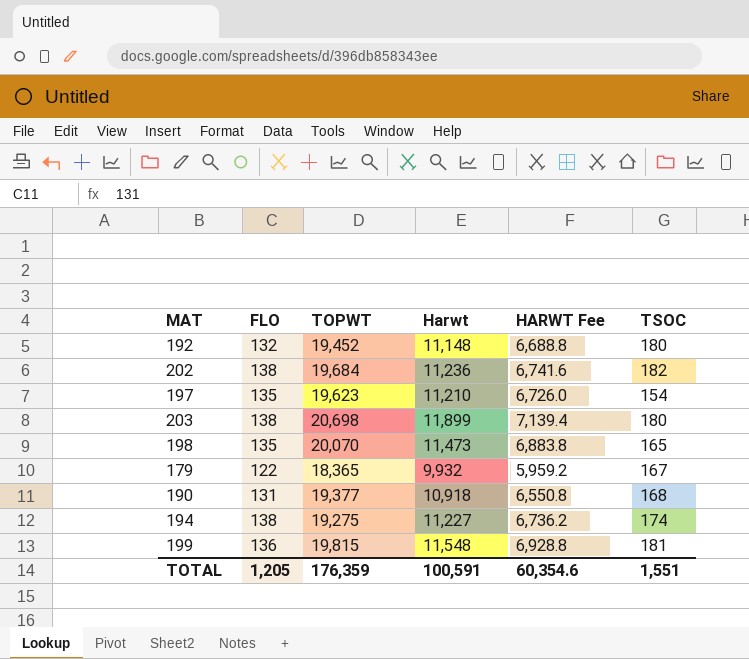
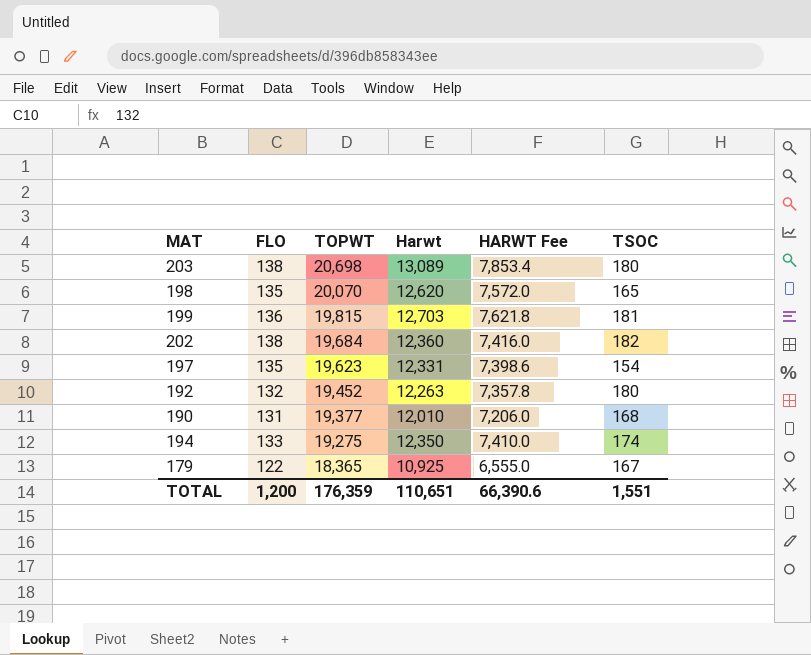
row order: none -> TOPWT descending
203 | Harwt: 11,899 -> 13,089
203 | HARWT Fee: 7,139.4 -> 7,853.4
198 | Harwt: 11,473 -> 12,620
198 | HARWT Fee: 6,883.8 -> 7,572.0
199 | Harwt: 11,548 -> 12,703
199 | HARWT Fee: 6,928.8 -> 7,621.8
202 | Harwt: 11,236 -> 12,360
202 | HARWT Fee: 6,741.6 -> 7,416.0
197 | Harwt: 11,210 -> 12,331
197 | HARWT Fee: 6,726.0 -> 7,398.6
192 | Harwt: 11,148 -> 12,263
192 | HARWT Fee: 6,688.8 -> 7,357.8
190 | Harwt: 10,918 -> 12,010
190 | HARWT Fee: 6,550.8 -> 7,206.0
194 | FLO: 138 -> 133
194 | Harwt: 11,227 -> 12,350
194 | HARWT Fee: 6,736.2 -> 7,410.0
179 | Harwt: 9,932 -> 10,925
179 | HARWT Fee: 5,959.2 -> 6,555.0
TOTAL | FLO: 1,205 -> 1,200
TOTAL | Harwt: 100,591 -> 110,651
TOTAL | HARWT Fee: 60,354.6 -> 66,390.6

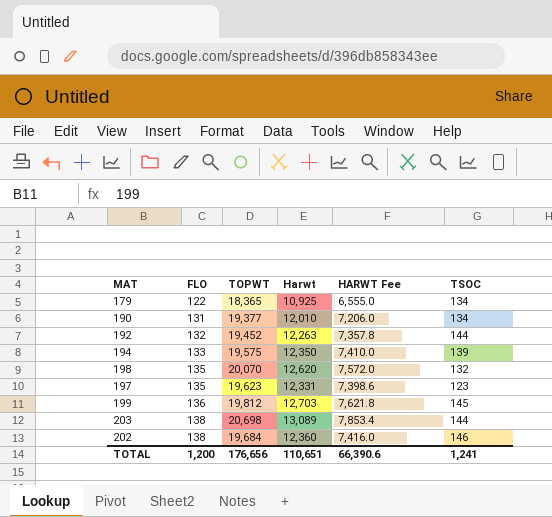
row order: TOPWT descending -> FLO ascending
179 | TSOC: 167 -> 134
190 | TSOC: 168 -> 134
192 | TSOC: 180 -> 144
194 | TOPWT: 19,275 -> 19,575
194 | TSOC: 174 -> 139
198 | TSOC: 165 -> 132
197 | TSOC: 154 -> 123
199 | TOPWT: 19,815 -> 19,812
199 | TSOC: 181 -> 145
203 | TSOC: 180 -> 144
202 | TSOC: 182 -> 146
TOTAL | TOPWT: 176,359 -> 176,656
TOTAL | TSOC: 1,551 -> 1,241

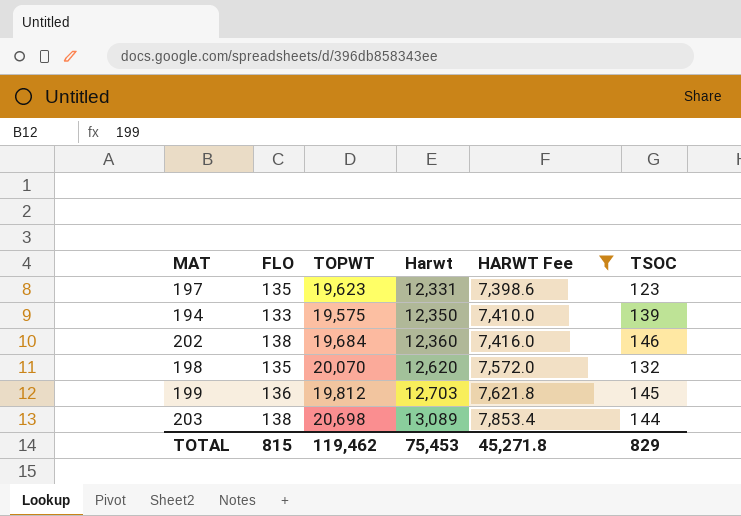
filter: none -> HARWT Fee >= 7,398.6
row order: FLO ascending -> Harwt ascending
TOTAL | FLO: 1,200 -> 815
TOTAL | TOPWT: 176,656 -> 119,462
TOTAL | Harwt: 110,651 -> 75,453
TOTAL | HARWT Fee: 66,390.6 -> 45,271.8
TOTAL | TSOC: 1,241 -> 829

